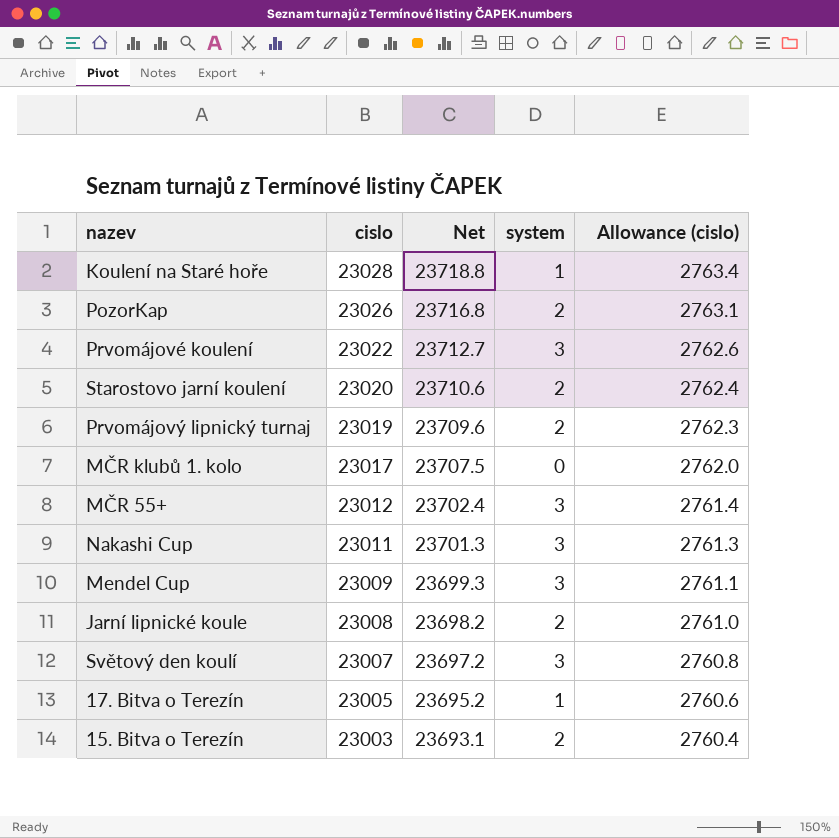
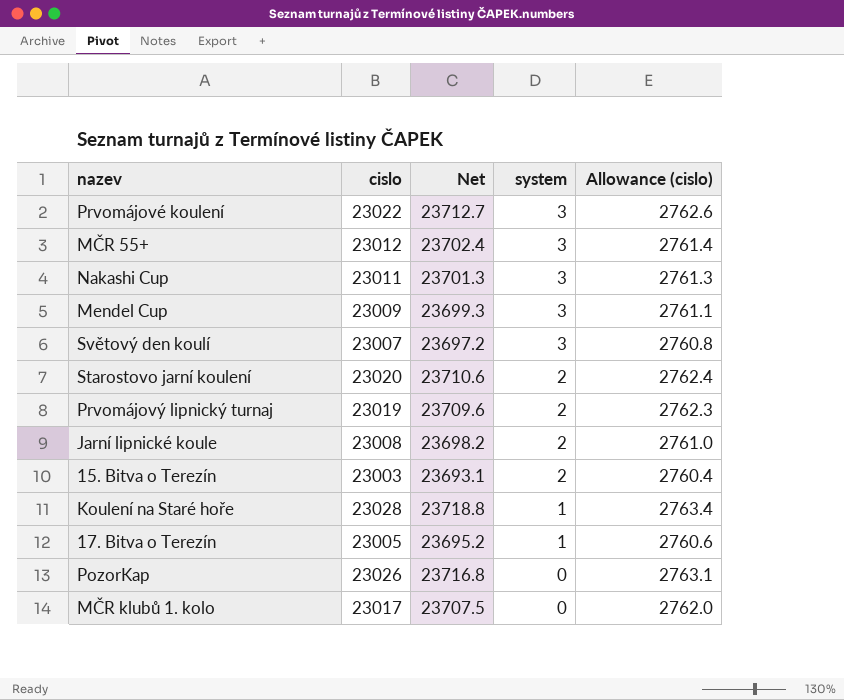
row order: cislo descending -> system descending
PozorKap | system: 2 -> 0

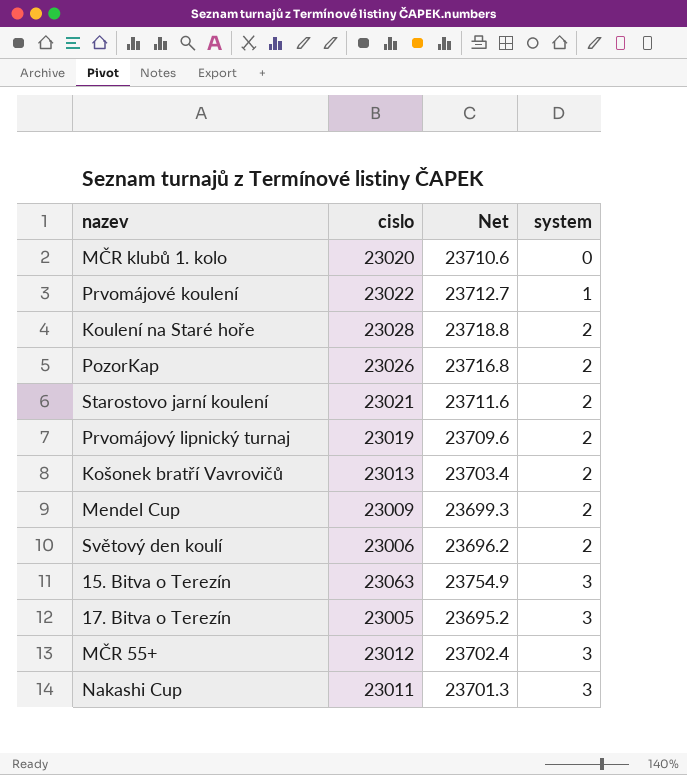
row order: system descending -> system ascending
column Allowance (cislo) | formula: [cislo] * 0.12 -> none
row Jarní lipnické koule: 23008 | 23698.2 | 2 | 2761.0 -> none
MČR klubů 1. kolo | cislo: 23017 -> 23020
MČR klubů 1. kolo | Net: 23707.5 -> 23710.6
Prvomájové koulení | system: 3 -> 1
Koulení na Staré hoře | system: 1 -> 2
PozorKap | system: 0 -> 2
Starostovo jarní koulení | cislo: 23020 -> 23021
Starostovo jarní koulení | Net: 23710.6 -> 23711.6
row Košonek bratří Vavrovičů: none -> 23013 | 23703.4 | 2
Mendel Cup | system: 3 -> 2
Světový den koulí | cislo: 23007 -> 23006
Světový den koulí | Net: 23697.2 -> 23696.2
Světový den koulí | system: 3 -> 2
15. Bitva o Terezín | cislo: 23003 -> 23063
15. Bitva o Terezín | Net: 23693.1 -> 23754.9
15. Bitva o Terezín | system: 2 -> 3
17. Bitva o Terezín | system: 1 -> 3

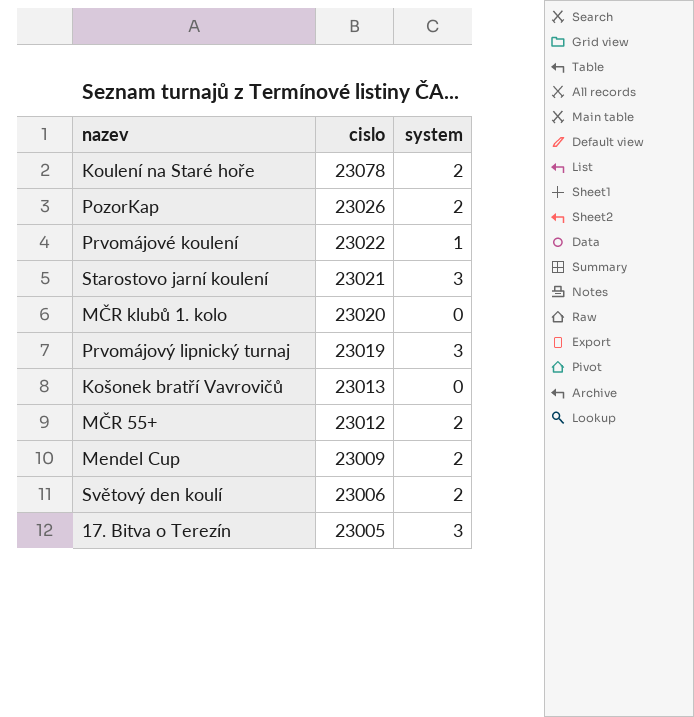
row order: system ascending -> cislo descending
column Net | formula: [cislo] * 1.03 -> none
row 15. Bitva o Terezín: 23063 | 23754.9 | 3 -> none
row Nakashi Cup: 23011 | 23701.3 | 3 -> none
Koulení na Staré hoře | cislo: 23028 -> 23078
Starostovo jarní koulení | system: 2 -> 3
Prvomájový lipnický turnaj | system: 2 -> 3
Košonek bratří Vavrovičů | system: 2 -> 0
MČR 55+ | system: 3 -> 2

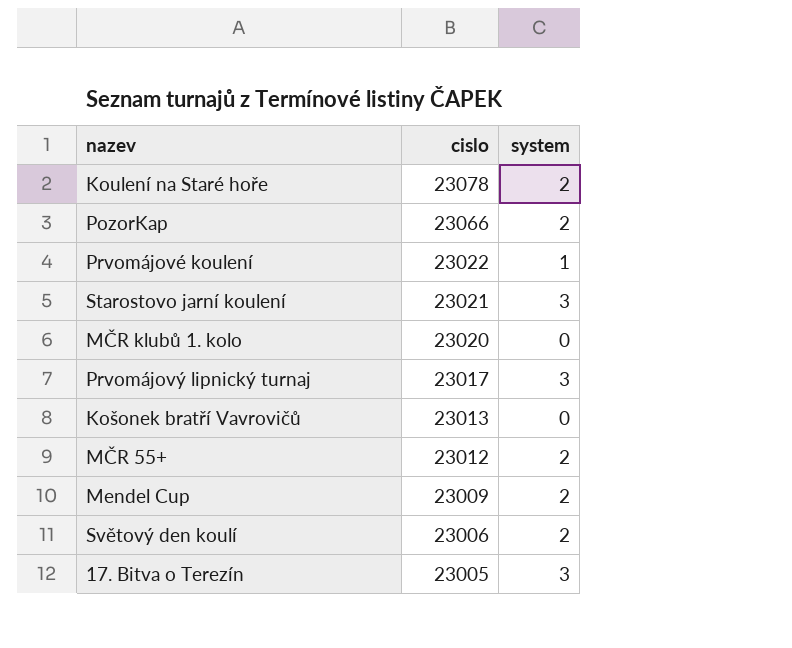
PozorKap | cislo: 23026 -> 23066
Prvomájový lipnický turnaj | cislo: 23019 -> 23017

